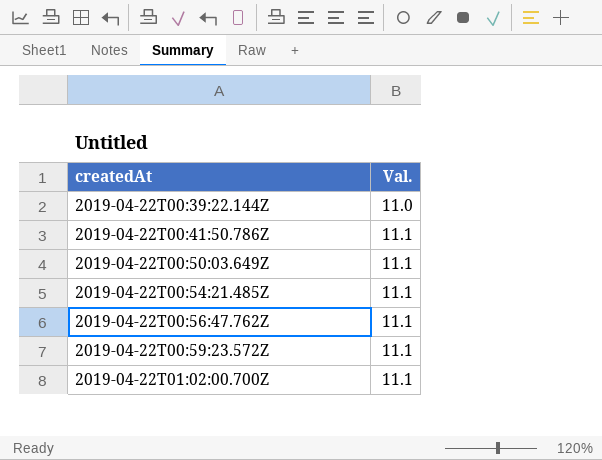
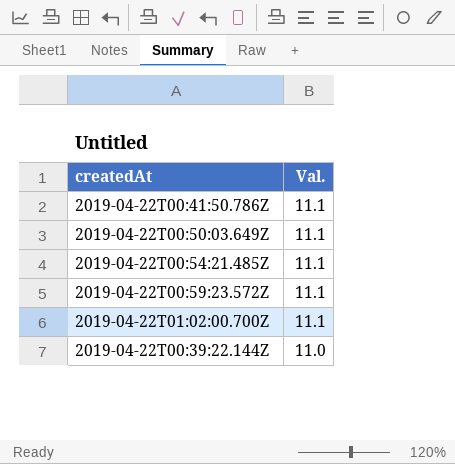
row order: createdAt ascending -> Val. descending
row 2019-04-22T00:56:47.762Z: 11.1 -> none

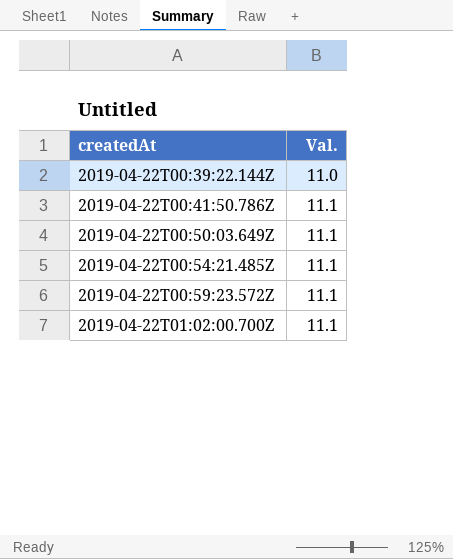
row order: Val. descending -> createdAt ascending

